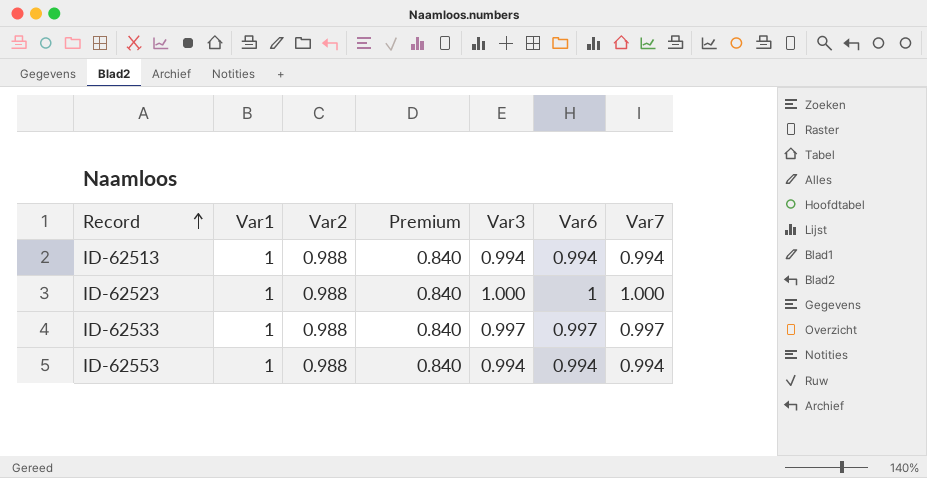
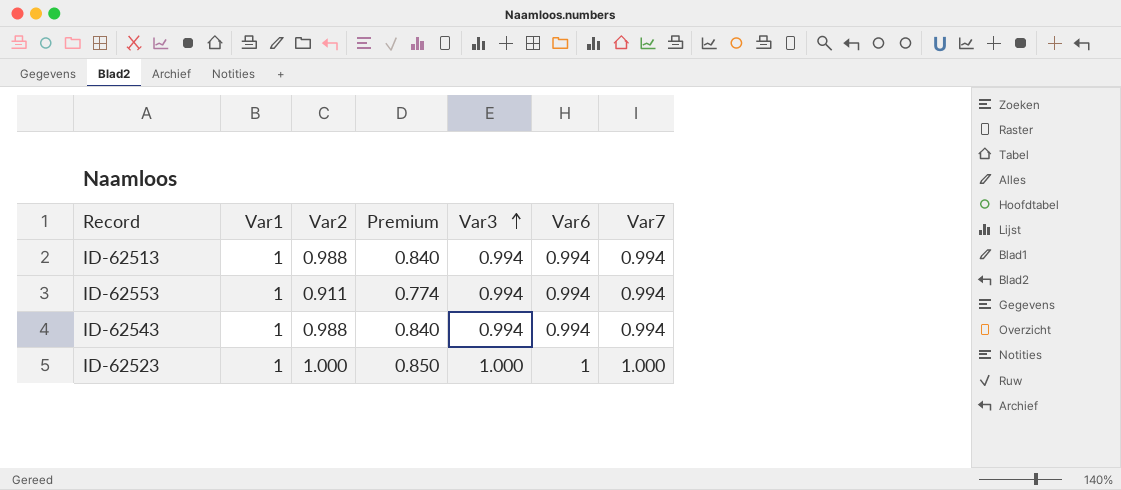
row order: Record ascending -> Var3 ascending
row ID-62533: 1 | 0.988 | 0.840 | 0.997 | 0.997 | 0.997 -> none
ID-62553 | Var2: 0.988 -> 0.911
ID-62553 | Premium: 0.840 -> 0.774
row ID-62543: none -> 1 | 0.988 | 0.840 | 0.994 | 0.994 | 0.994
ID-62523 | Var2: 0.988 -> 1.000
ID-62523 | Premium: 0.840 -> 0.850

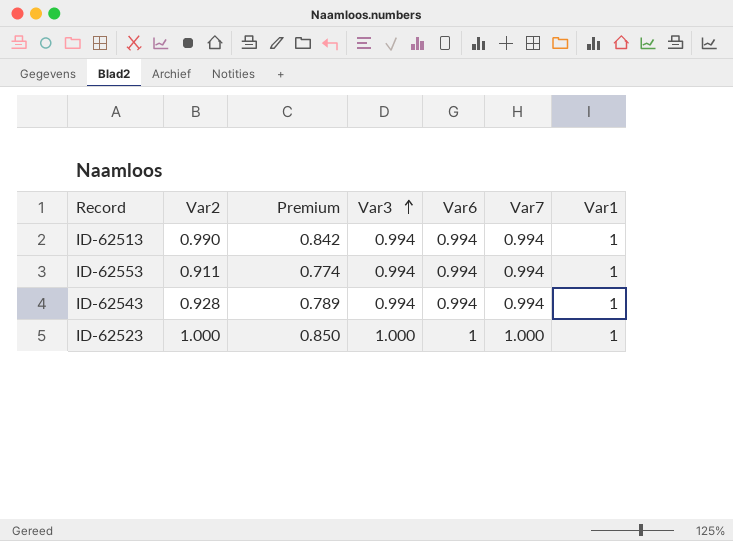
column Var1 | position: 2 -> 7
ID-62513 | Var2: 0.988 -> 0.990
ID-62513 | Premium: 0.840 -> 0.842
ID-62543 | Var2: 0.988 -> 0.928
ID-62543 | Premium: 0.840 -> 0.789

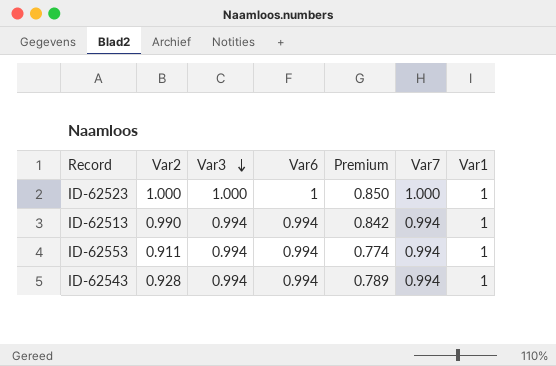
row order: Var3 ascending -> Var3 descending
column Premium | position: 3 -> 5

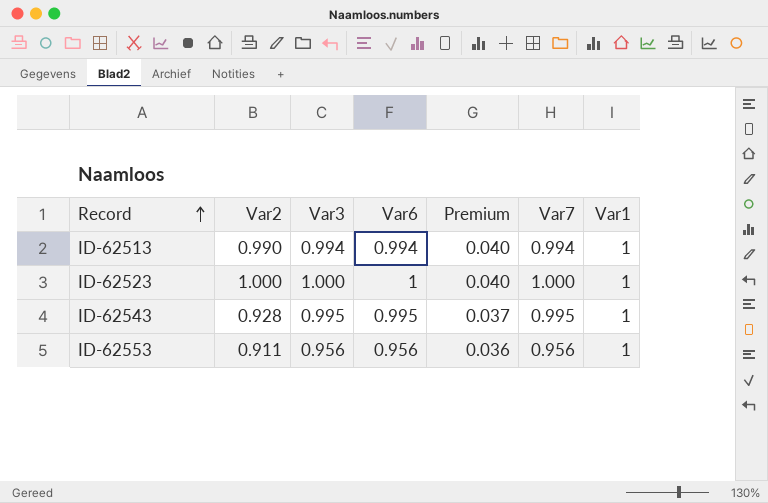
row order: Var3 descending -> Record ascending
column Premium | formula: [Var2] * 0.85 -> [Var2] * 0.04
ID-62543 | Var3: 0.994 -> 0.995
ID-62543 | Var6: 0.994 -> 0.995
ID-62543 | Var7: 0.994 -> 0.995
ID-62553 | Var3: 0.994 -> 0.956
ID-62553 | Var6: 0.994 -> 0.956
ID-62553 | Var7: 0.994 -> 0.956

